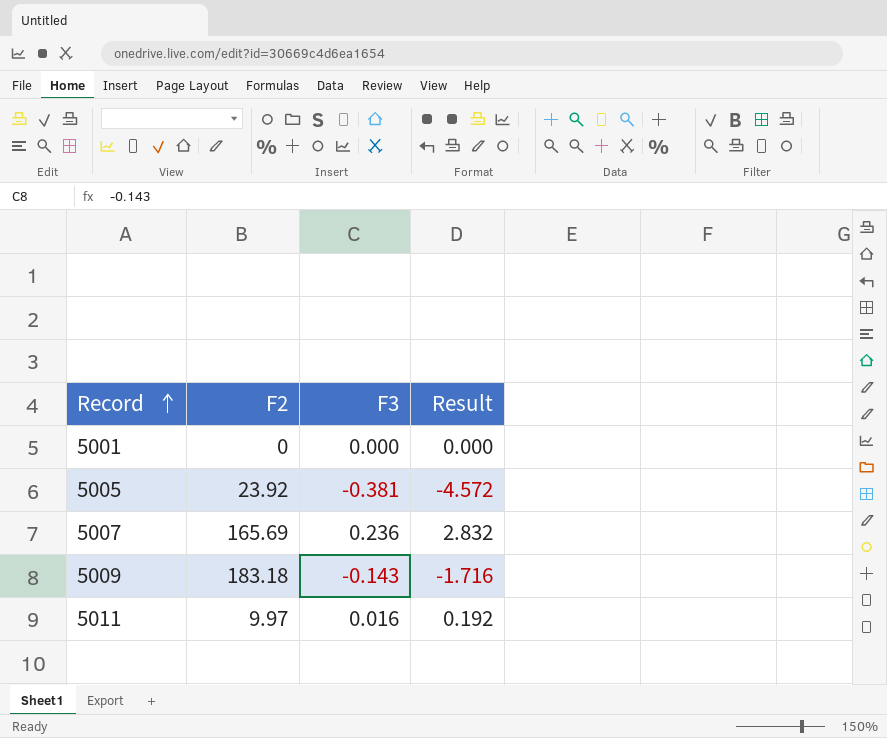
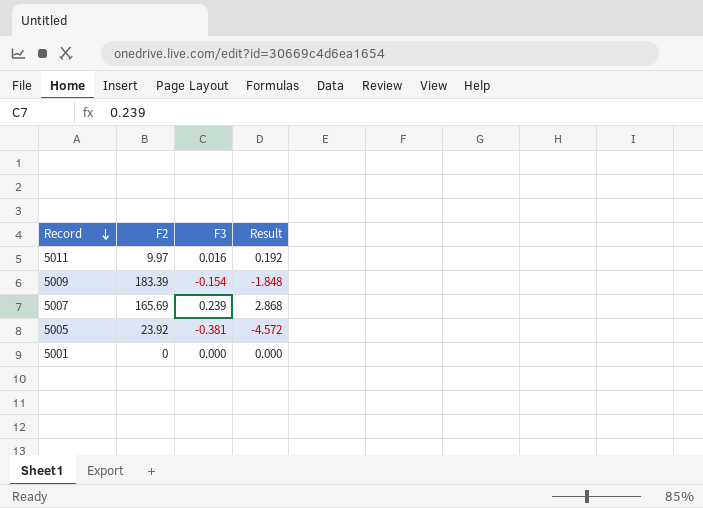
row order: Record ascending -> Record descending
5009 | F2: 183.18 -> 183.39
5009 | F3: -0.143 -> -0.154
5009 | Result: -1.716 -> -1.848
5007 | F3: 0.236 -> 0.239
5007 | Result: 2.832 -> 2.868

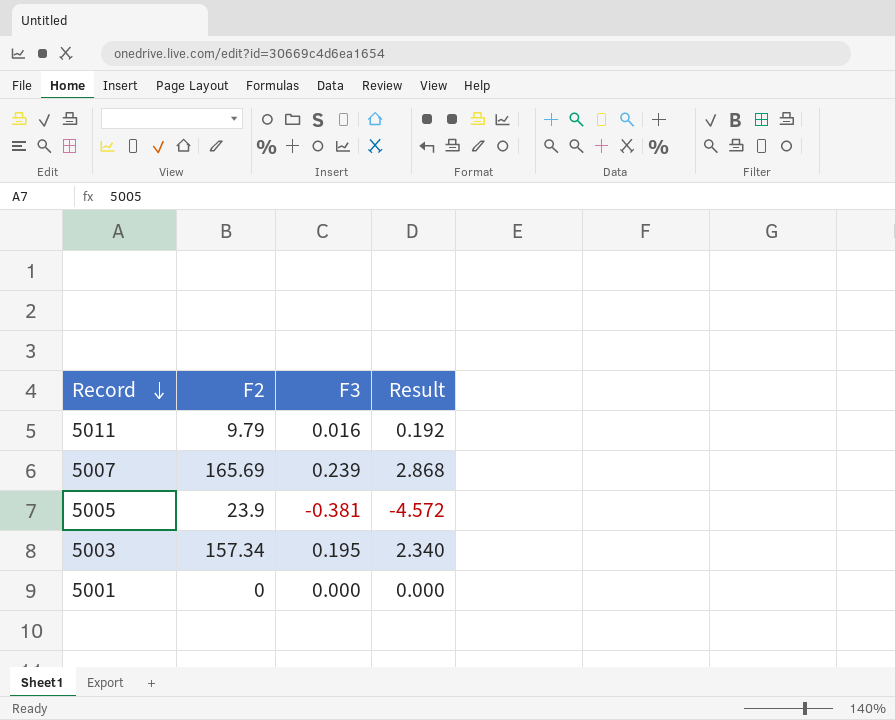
row 5009: 183.39 | -0.154 | -1.848 -> none
5011 | F2: 9.97 -> 9.79
5005 | F2: 23.92 -> 23.9
row 5003: none -> 157.34 | 0.195 | 2.340

